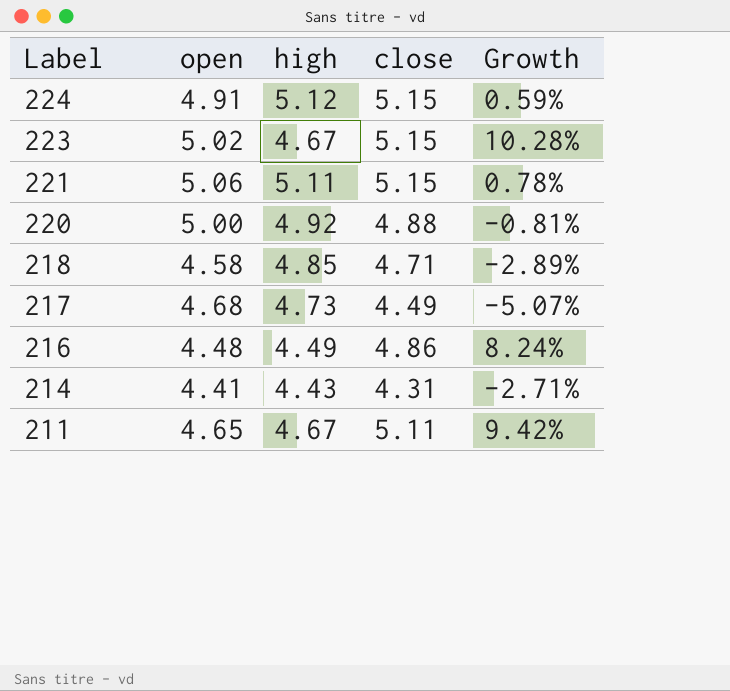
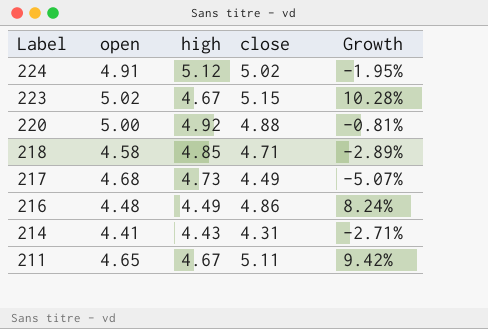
row 221: 5.06 | 5.11 | 5.15 | 0.78% -> none
224 | close: 5.15 -> 5.02
224 | Growth: 0.59% -> -1.95%

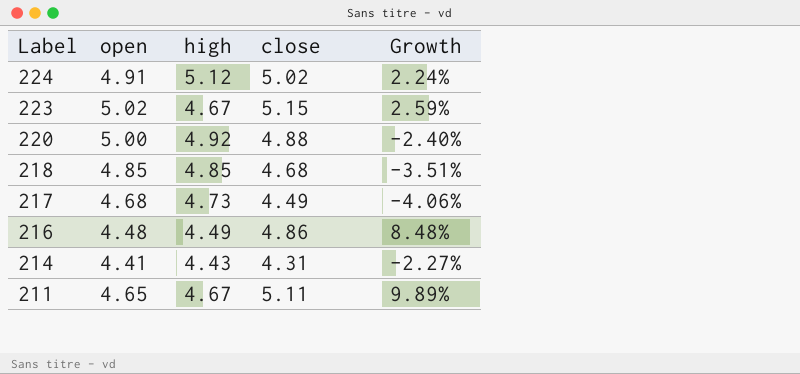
column Growth | formula: ([close] - [high]) / [high] -> ([close] - [open]) / [open]
218 | open: 4.58 -> 4.85
218 | close: 4.71 -> 4.68

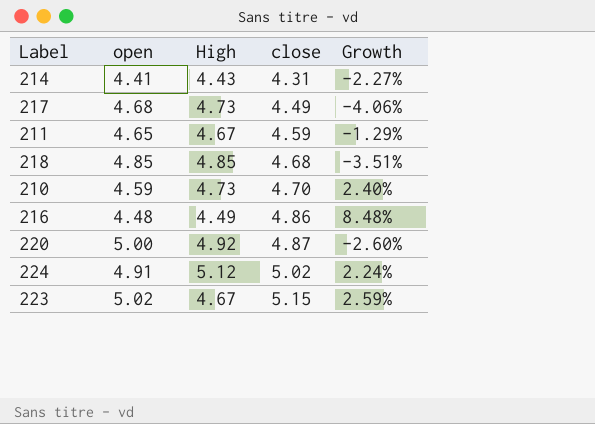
row order: Label descending -> close ascending
column name: high -> High
211 | close: 5.11 -> 4.59
211 | Growth: 9.89% -> -1.29%
row 210: none -> 4.59 | 4.73 | 4.70 | 2.40%
220 | close: 4.88 -> 4.87
220 | Growth: -2.40% -> -2.60%

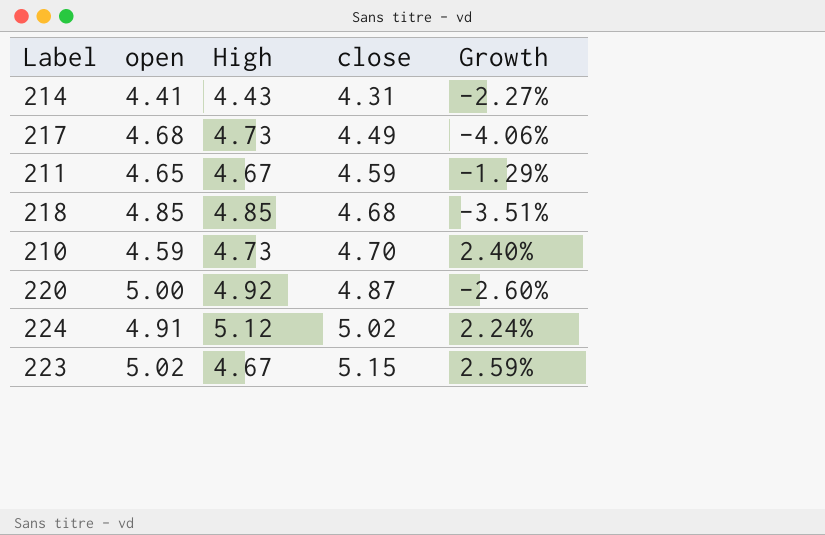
row 216: 4.48 | 4.49 | 4.86 | 8.48% -> none

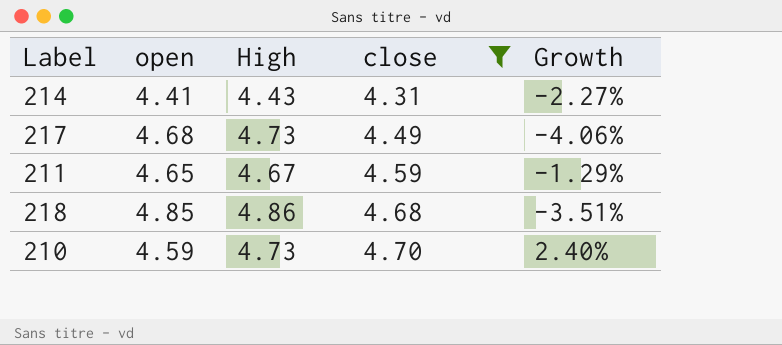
filter: none -> close <= 4.70
218 | High: 4.85 -> 4.86

